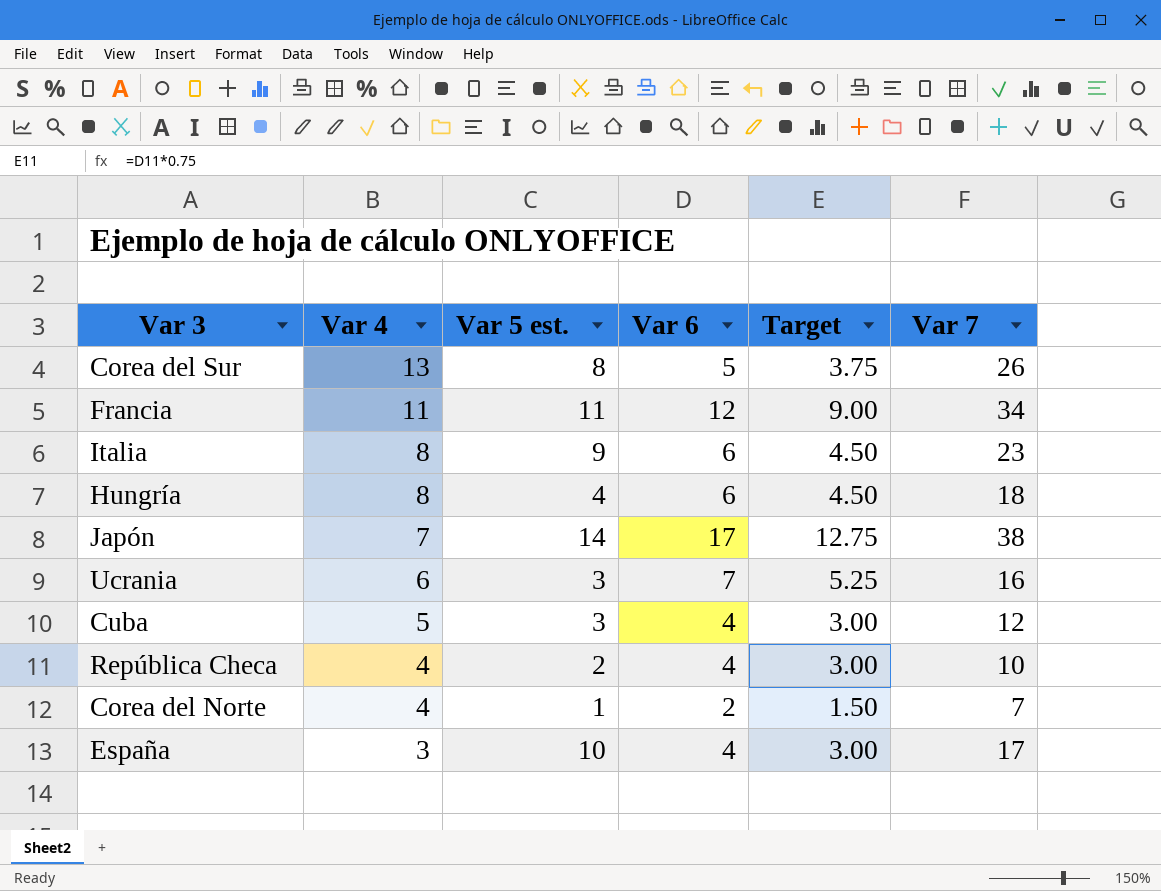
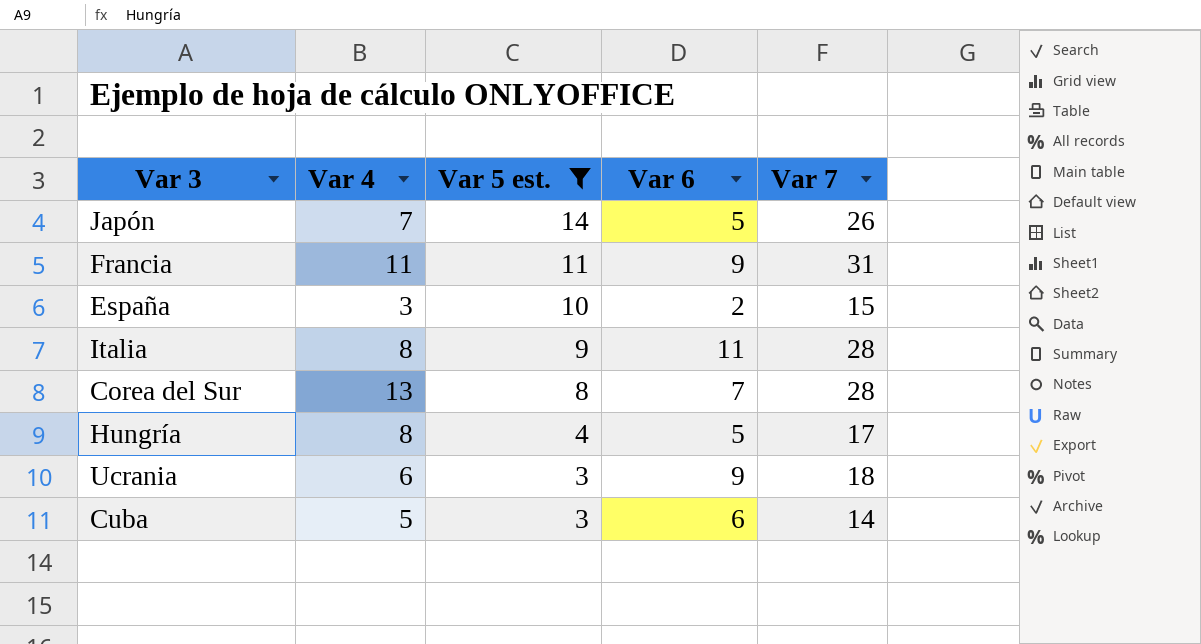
filter: none -> Var 5 est. >= 3
row order: Var 4 descending -> Var 5 est. descending
column Target | formula: [Var 6] * 0.75 -> none
Japón | Var 6: 17 -> 5
Japón | Var 7: 38 -> 26
Francia | Var 6: 12 -> 9
Francia | Var 7: 34 -> 31
España | Var 6: 4 -> 2
España | Var 7: 17 -> 15
Italia | Var 6: 6 -> 11
Italia | Var 7: 23 -> 28
Corea del Sur | Var 6: 5 -> 7
Corea del Sur | Var 7: 26 -> 28
Hungría | Var 6: 6 -> 5
Hungría | Var 7: 18 -> 17
Ucrania | Var 6: 7 -> 9
Ucrania | Var 7: 16 -> 18
Cuba | Var 6: 4 -> 6
Cuba | Var 7: 12 -> 14

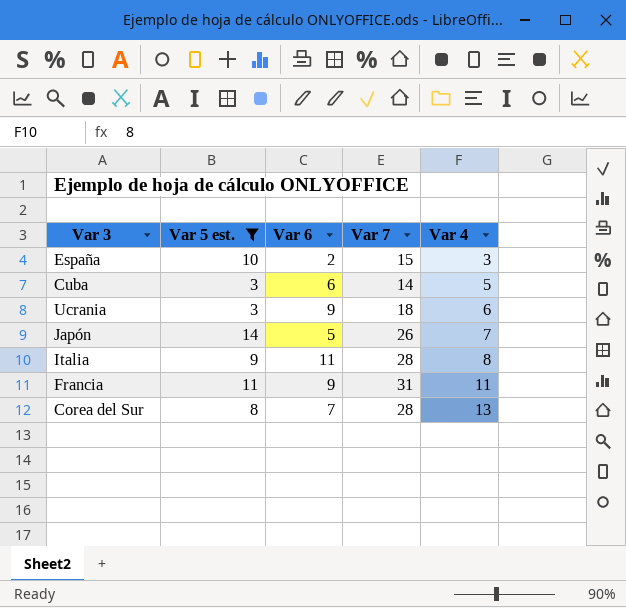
row order: Var 5 est. descending -> Var 4 ascending
column Var 4 | position: 2 -> 5
row Hungría: 8 | 4 | 5 | 17 -> none

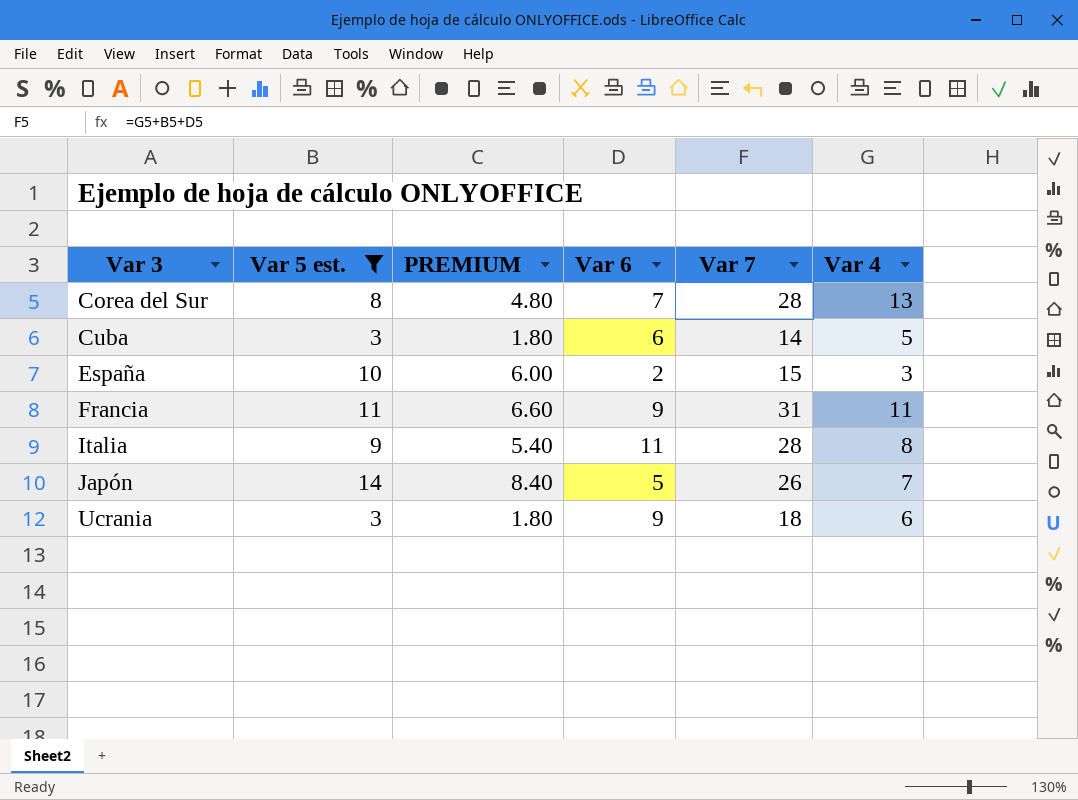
row order: Var 4 ascending -> Var 3 ascending
column PREMIUM | formula: none -> [Var 5 est.] * 0.6

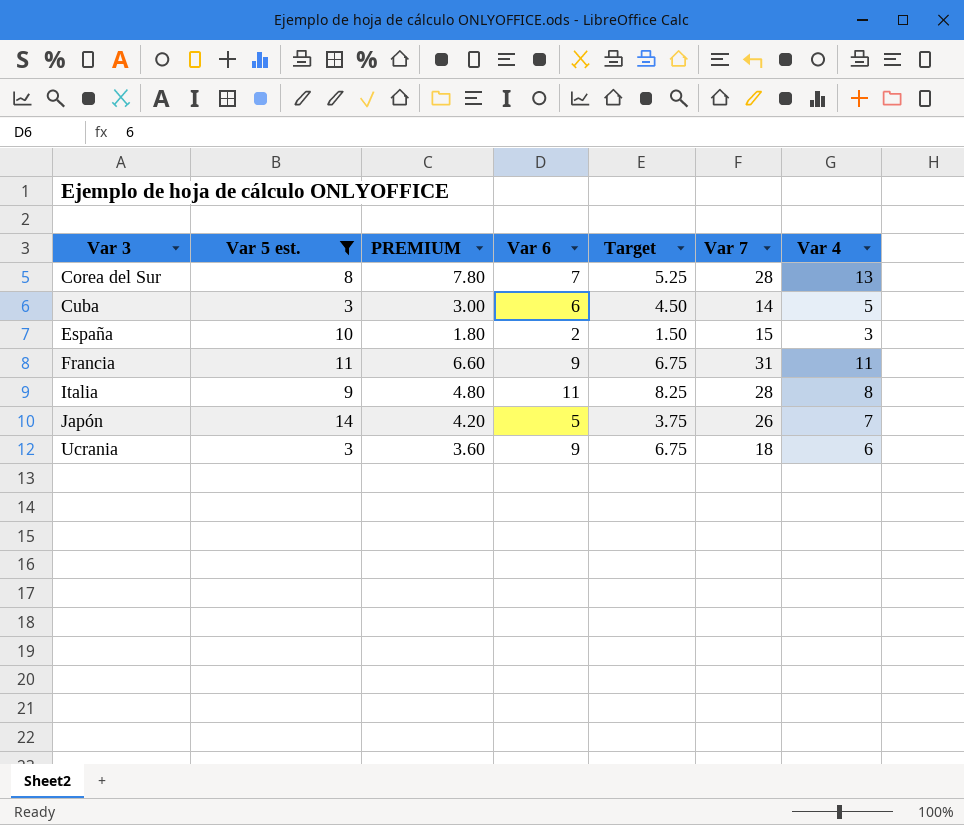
column PREMIUM | formula: [Var 5 est.] * 0.6 -> [Var 4] * 0.6
column Target | formula: none -> [Var 6] * 0.75

